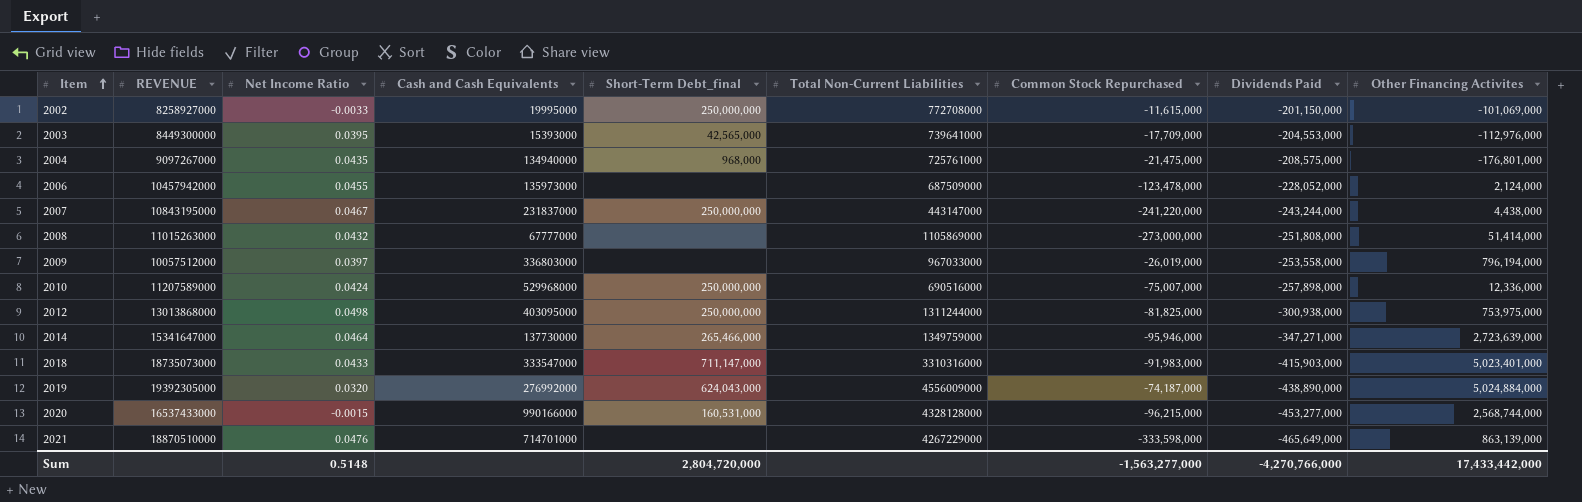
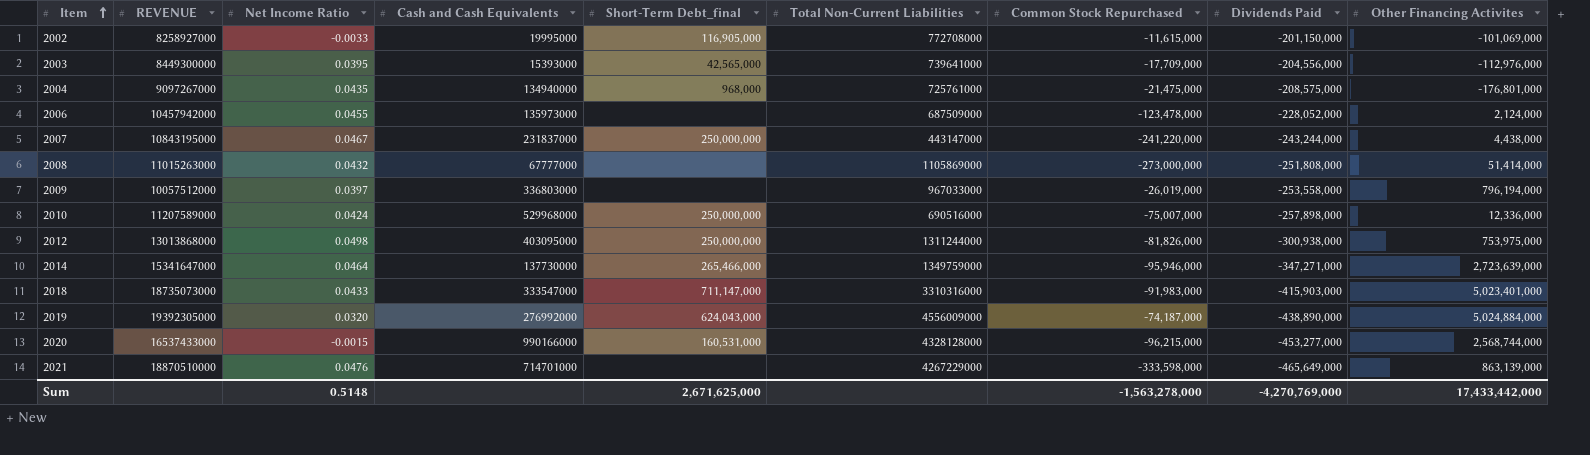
2002 | Short-Term Debt_final: 250,000,000 -> 116,905,000
2003 | Dividends Paid: -204,553,000 -> -204,556,000
2012 | Common Stock Repurchased: -81,825,000 -> -81,826,000
Sum | Short-Term Debt_final: 2,804,720,000 -> 2,671,625,000
Sum | Common Stock Repurchased: -1,563,277,000 -> -1,563,278,000
Sum | Dividends Paid: -4,270,766,000 -> -4,270,769,000

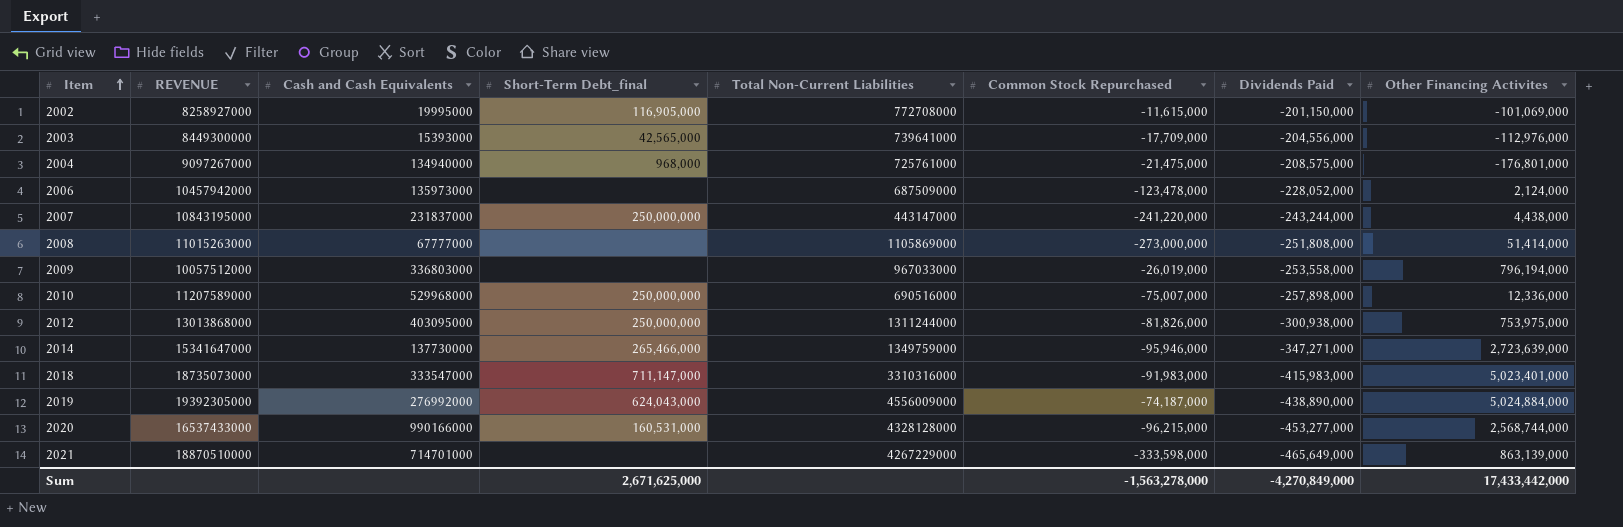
column Net Income Ratio | position: 3 -> none
2018 | Dividends Paid: -415,903,000 -> -415,983,000
Sum | Dividends Paid: -4,270,769,000 -> -4,270,849,000

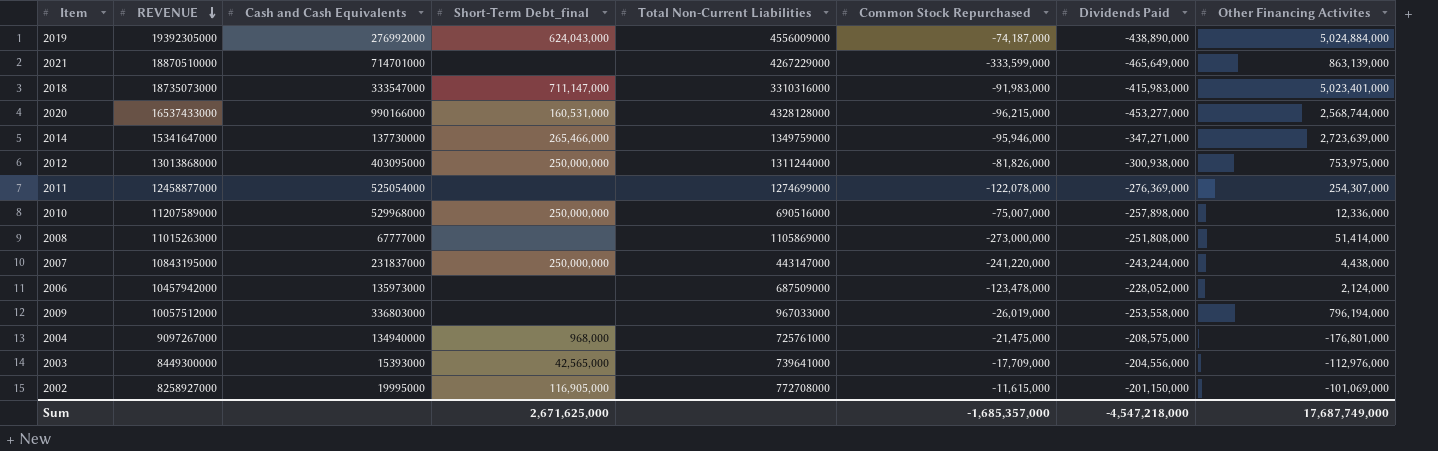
row order: Item ascending -> REVENUE descending
2021 | Common Stock Repurchased: -333,598,000 -> -333,599,000
row 2011: none -> 12458877000 | 525054000 | none | 1274699000 | -122,078,000 | -276,369,000 | 254,307,000
Sum | Common Stock Repurchased: -1,563,278,000 -> -1,685,357,000
Sum | Dividends Paid: -4,270,849,000 -> -4,547,218,000
Sum | Other Financing Activites: 17,433,442,000 -> 17,687,749,000

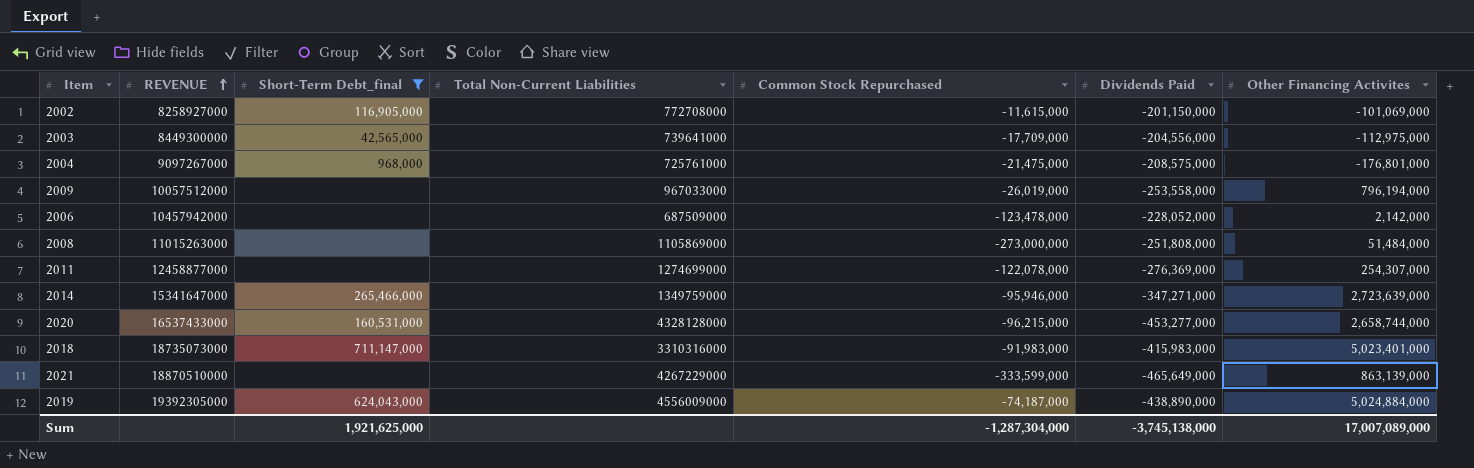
filter: none -> Short-Term Debt_final != 250,000,000
row order: REVENUE descending -> REVENUE ascending
column Cash and Cash Equivalents | position: 3 -> none
2003 | Other Financing Activites: -112,976,000 -> -112,975,000
2006 | Other Financing Activites: 2,124,000 -> 2,142,000
2008 | Other Financing Activites: 51,414,000 -> 51,484,000
2020 | Other Financing Activites: 2,568,744,000 -> 2,658,744,000
Sum | Short-Term Debt_final: 2,671,625,000 -> 1,921,625,000
Sum | Common Stock Repurchased: -1,685,357,000 -> -1,287,304,000
Sum | Dividends Paid: -4,547,218,000 -> -3,745,138,000
Sum | Other Financing Activites: 17,687,749,000 -> 17,007,089,000

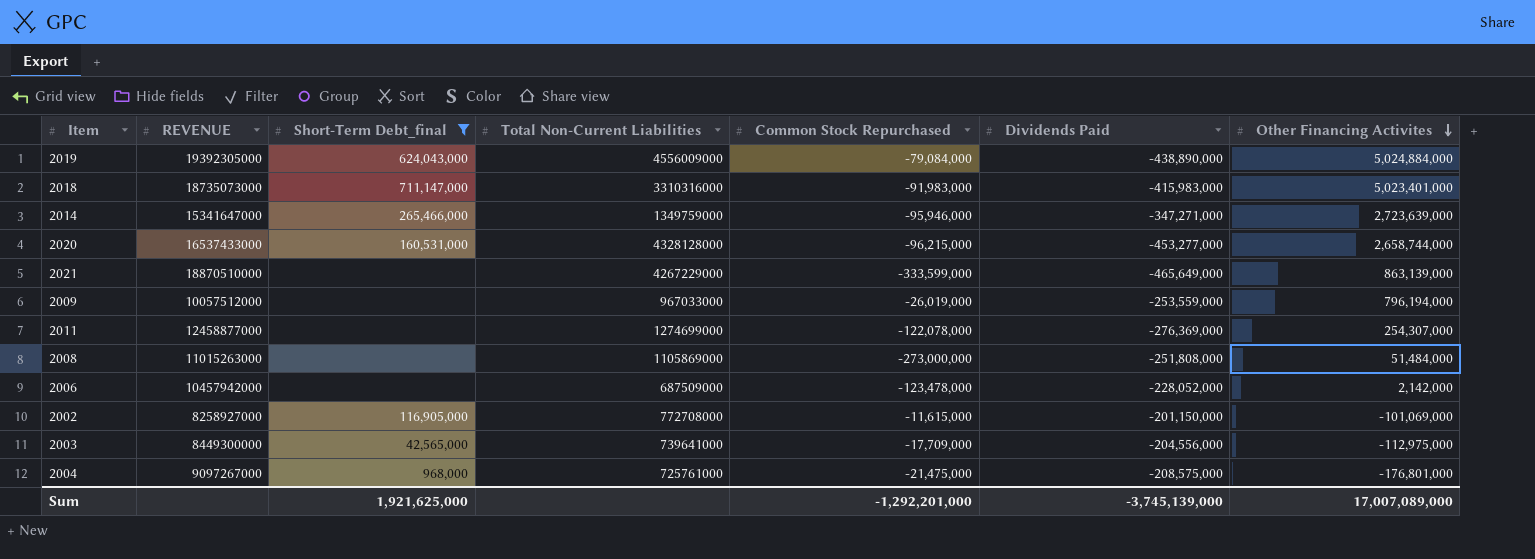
row order: REVENUE ascending -> Other Financing Activites descending
2019 | Common Stock Repurchased: -74,187,000 -> -79,084,000
2009 | Dividends Paid: -253,558,000 -> -253,559,000
Sum | Common Stock Repurchased: -1,287,304,000 -> -1,292,201,000
Sum | Dividends Paid: -3,745,138,000 -> -3,745,139,000

